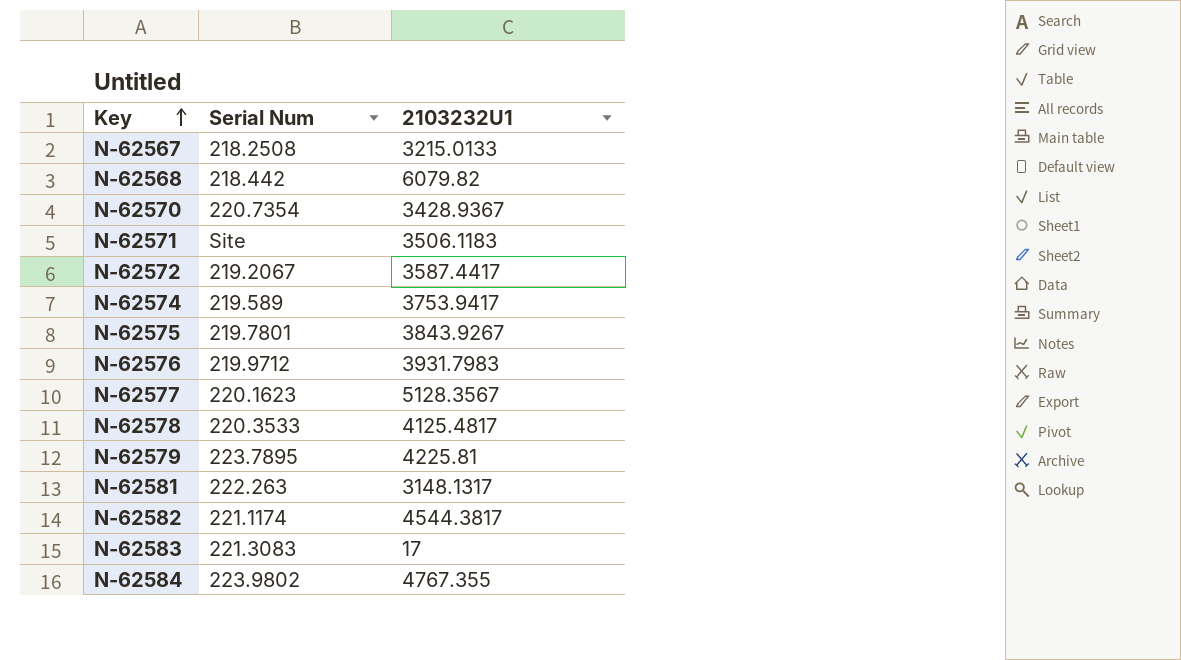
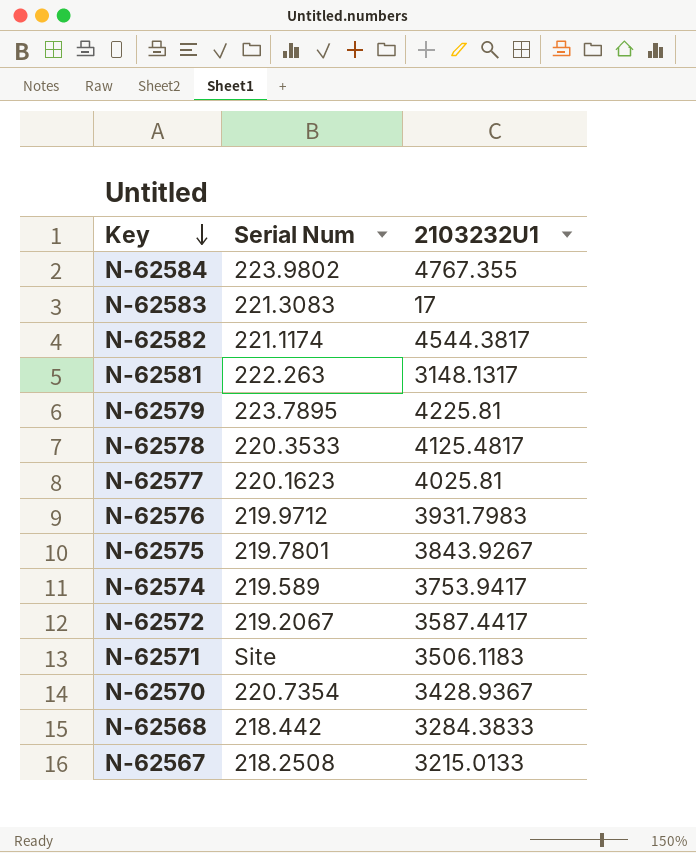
row order: Key ascending -> Key descending
N-62577 | 2103232U1: 5128.3567 -> 4025.81
N-62568 | 2103232U1: 6079.82 -> 3284.3833

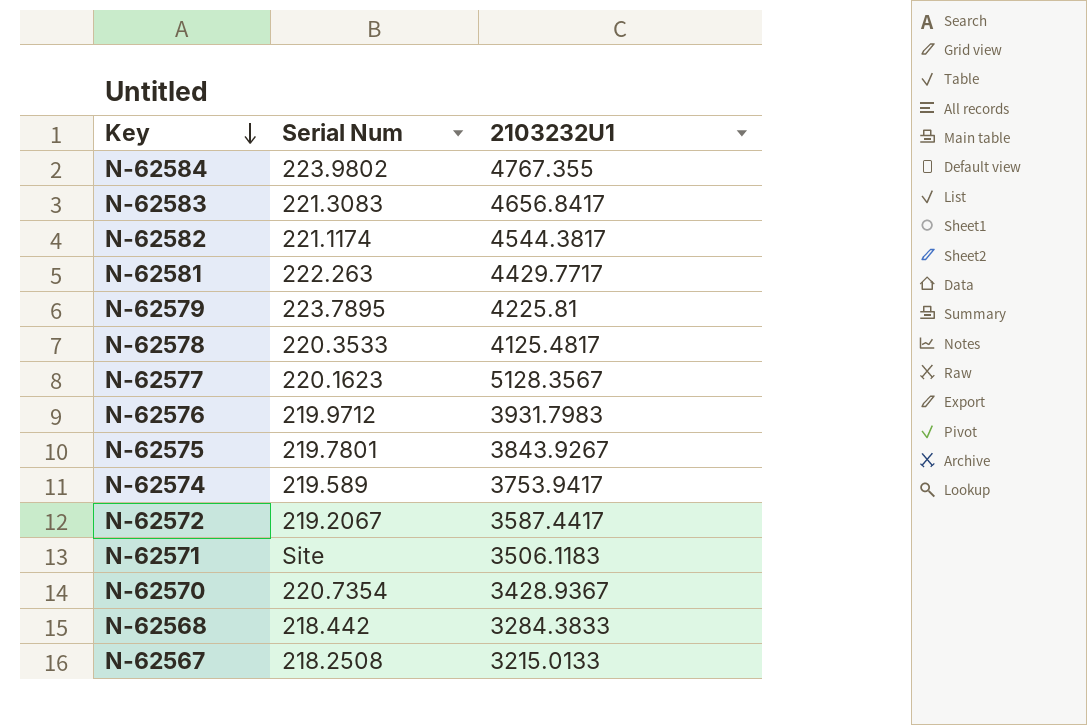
N-62583 | 2103232U1: 17 -> 4656.8417
N-62581 | 2103232U1: 3148.1317 -> 4429.7717
N-62577 | 2103232U1: 4025.81 -> 5128.3567

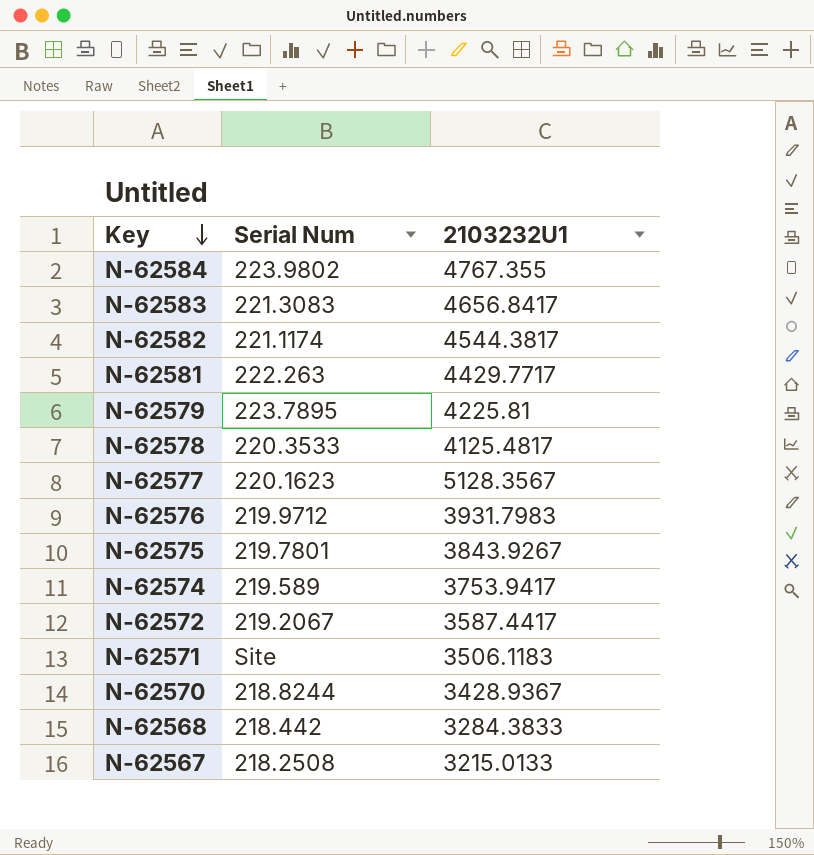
N-62570 | Serial Num: 220.7354 -> 218.8244

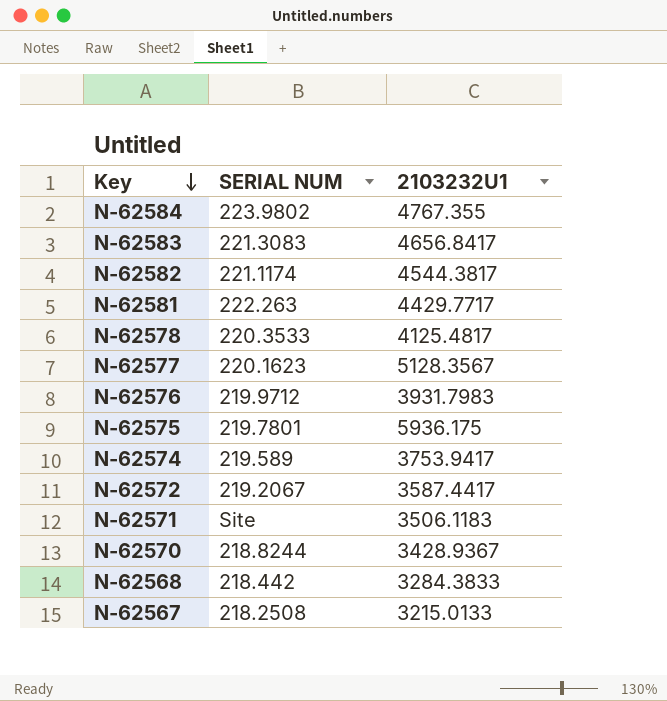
column name: Serial Num -> SERIAL NUM
row N-62579: 223.7895 | 4225.81 -> none
N-62575 | 2103232U1: 3843.9267 -> 5936.175

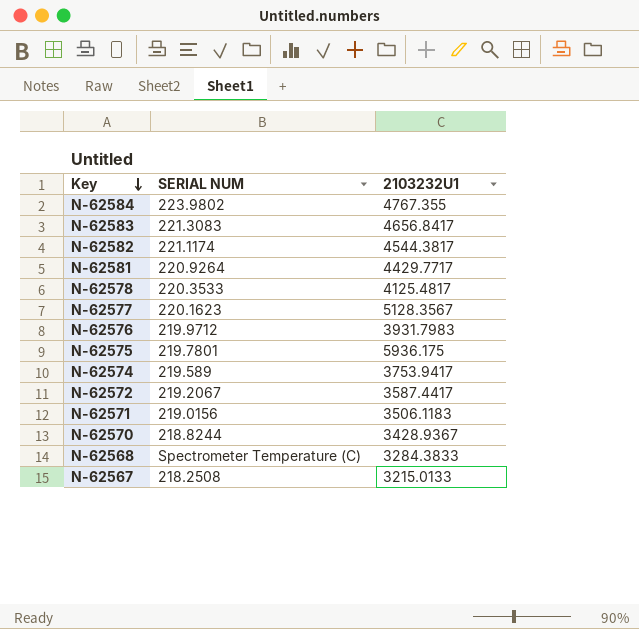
N-62581 | SERIAL NUM: 222.263 -> 220.9264
N-62571 | SERIAL NUM: Site -> 219.0156
N-62568 | SERIAL NUM: 218.442 -> Spectrometer Temperature (C)

